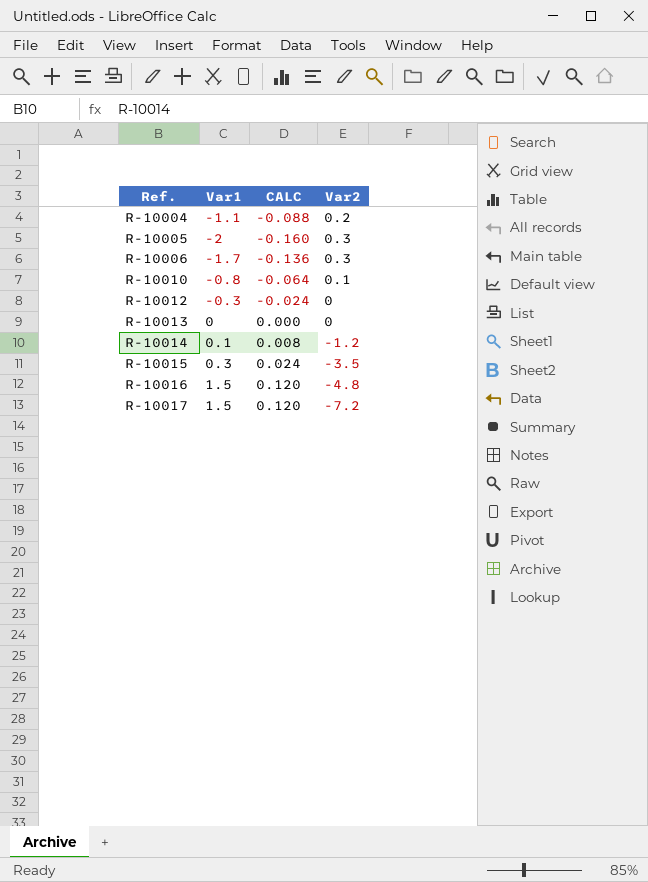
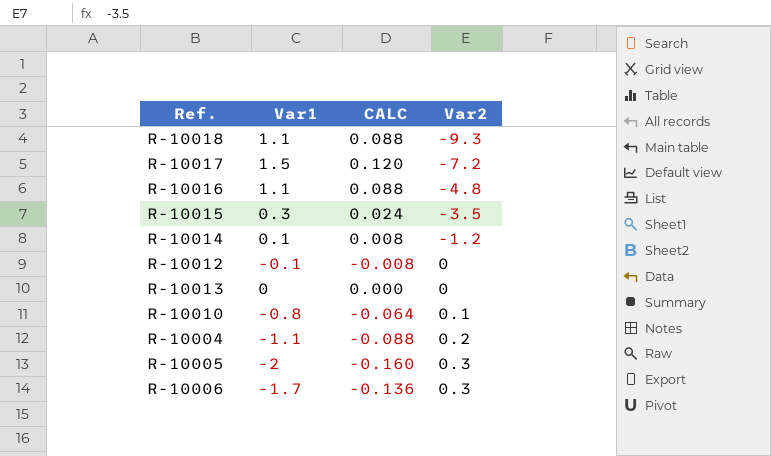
row order: Ref. ascending -> Var2 ascending
row R-10018: none -> 1.1 | 0.088 | -9.3
R-10016 | Var1: 1.5 -> 1.1
R-10016 | CALC: 0.120 -> 0.088
R-10012 | Var1: -0.3 -> -0.1
R-10012 | CALC: -0.024 -> -0.008

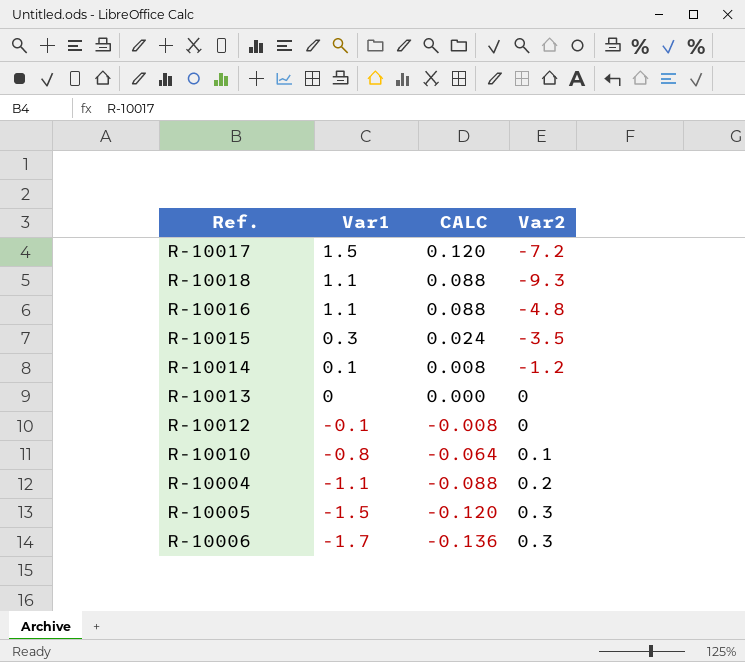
row order: Var2 ascending -> Var1 descending
R-10005 | Var1: -2 -> -1.5
R-10005 | CALC: -0.160 -> -0.120

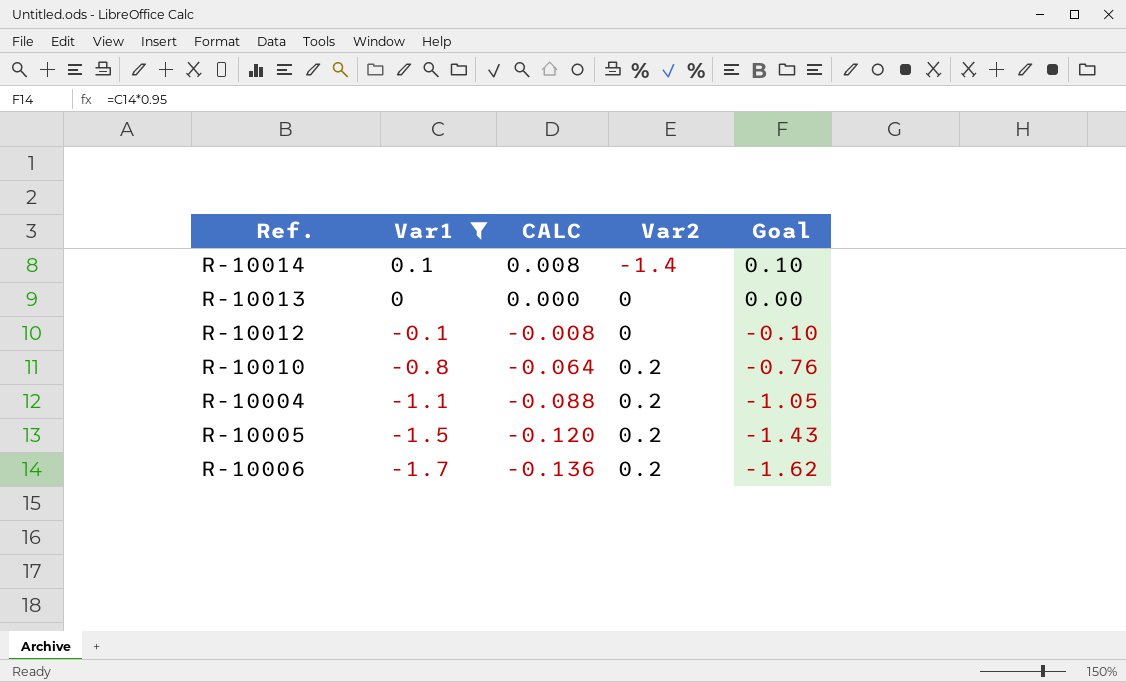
filter: none -> Var1 <= 0.1
column Goal | formula: none -> [Var1] * 0.95
R-10014 | Var2: -1.2 -> -1.4
R-10010 | Var2: 0.1 -> 0.2
R-10005 | Var2: 0.3 -> 0.2
R-10006 | Var2: 0.3 -> 0.2

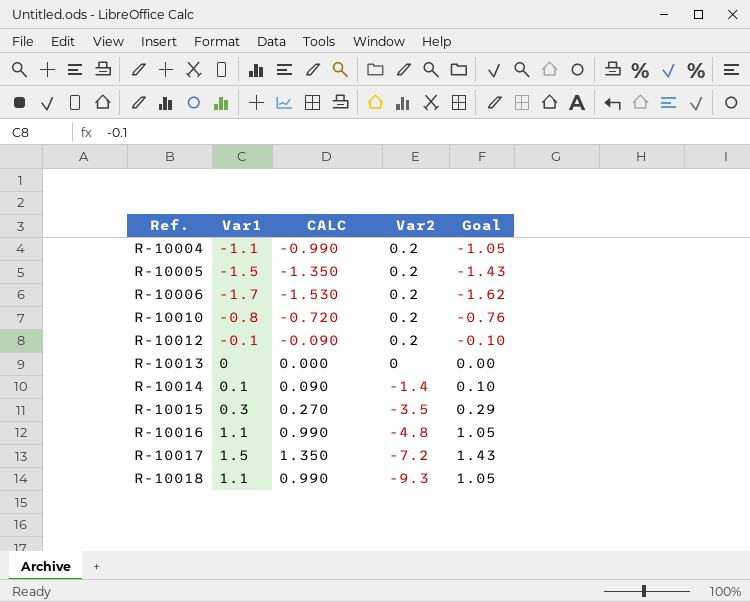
filter: Var1 <= 0.1 -> none
row order: Var1 descending -> Ref. ascending
column CALC | formula: [Var1] * 0.08 -> [Var1] * 0.9
R-10012 | Var2: 0 -> 0.2

